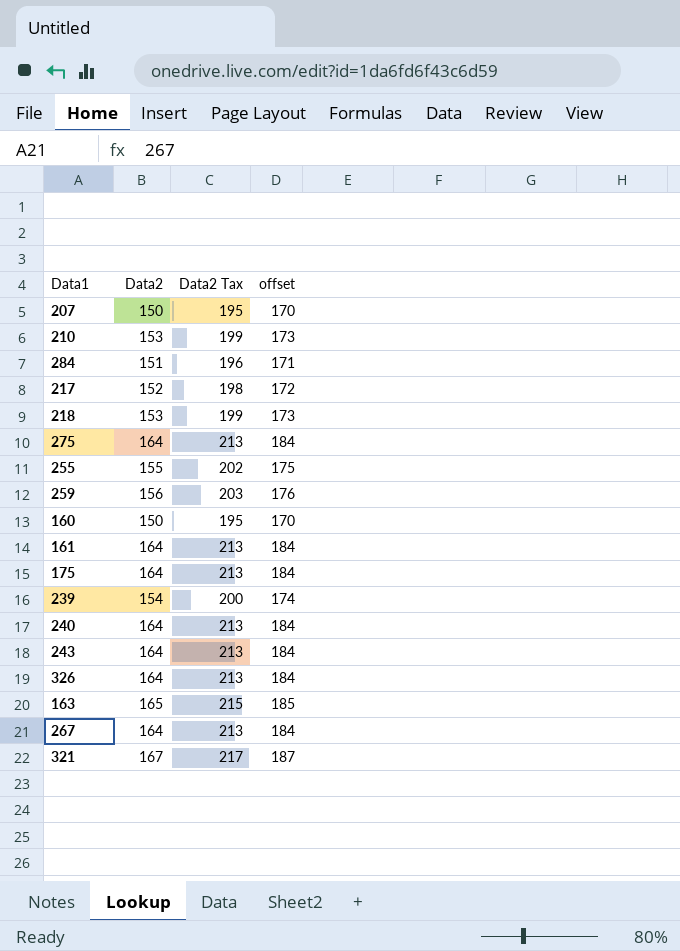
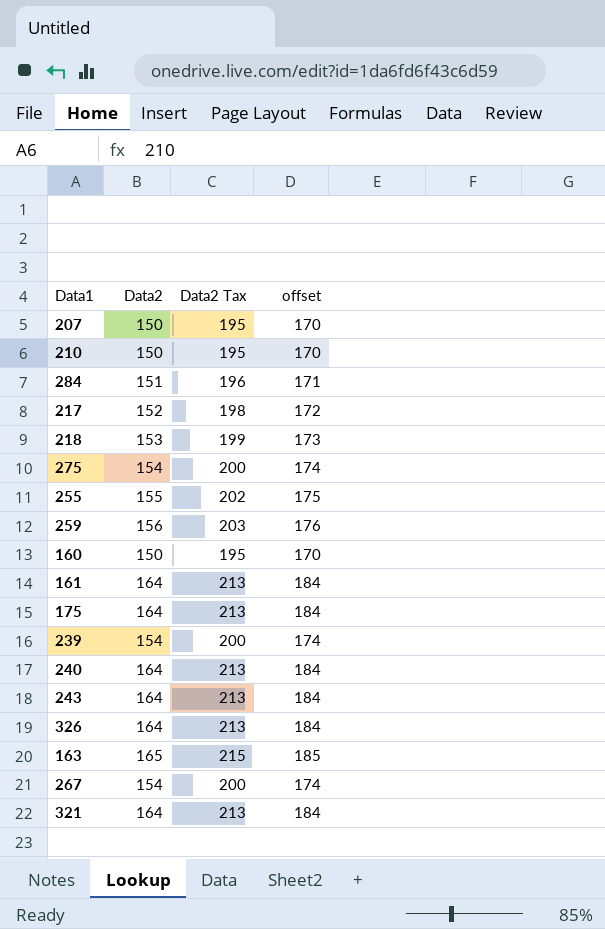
210 | Data2: 153 -> 150
210 | Data2 Tax: 199 -> 195
210 | offset: 173 -> 170
275 | Data2: 164 -> 154
275 | Data2 Tax: 213 -> 200
275 | offset: 184 -> 174
267 | Data2: 164 -> 154
267 | Data2 Tax: 213 -> 200
267 | offset: 184 -> 174
321 | Data2: 167 -> 164
321 | Data2 Tax: 217 -> 213
321 | offset: 187 -> 184

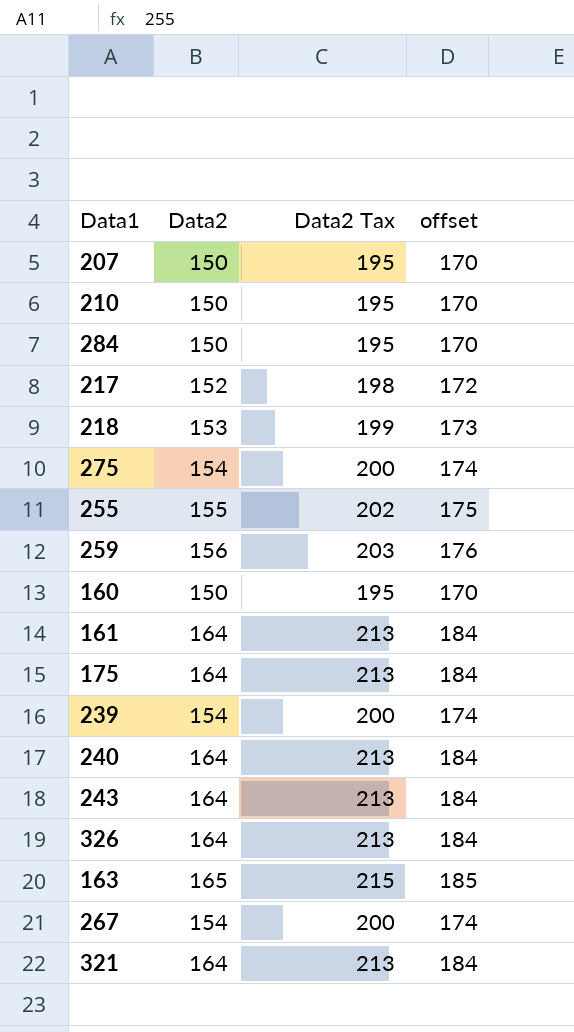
284 | Data2: 151 -> 150
284 | Data2 Tax: 196 -> 195
284 | offset: 171 -> 170

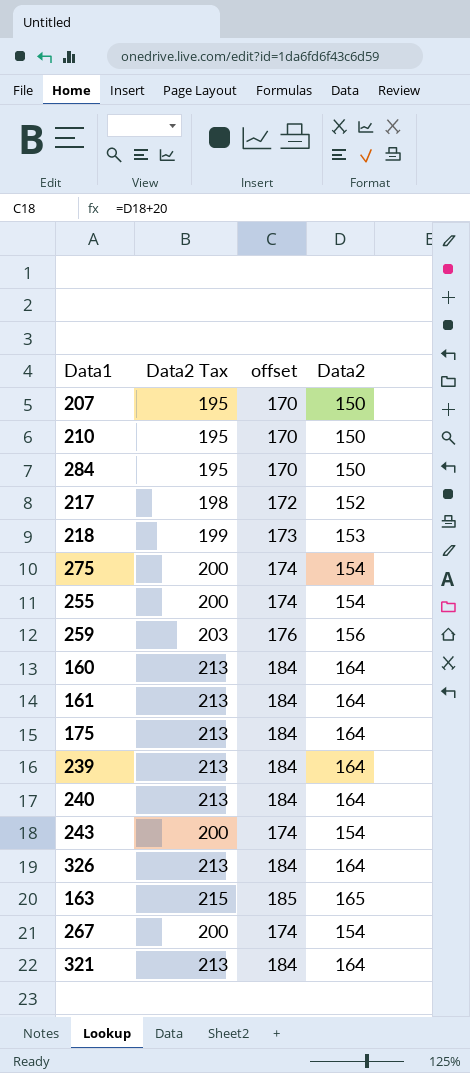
column Data2 | position: 2 -> 4
255 | Data2 Tax: 202 -> 200
255 | offset: 175 -> 174
255 | Data2: 155 -> 154
160 | Data2 Tax: 195 -> 213
160 | offset: 170 -> 184
160 | Data2: 150 -> 164
239 | Data2 Tax: 200 -> 213
239 | offset: 174 -> 184
239 | Data2: 154 -> 164
243 | Data2 Tax: 213 -> 200
243 | offset: 184 -> 174
243 | Data2: 164 -> 154

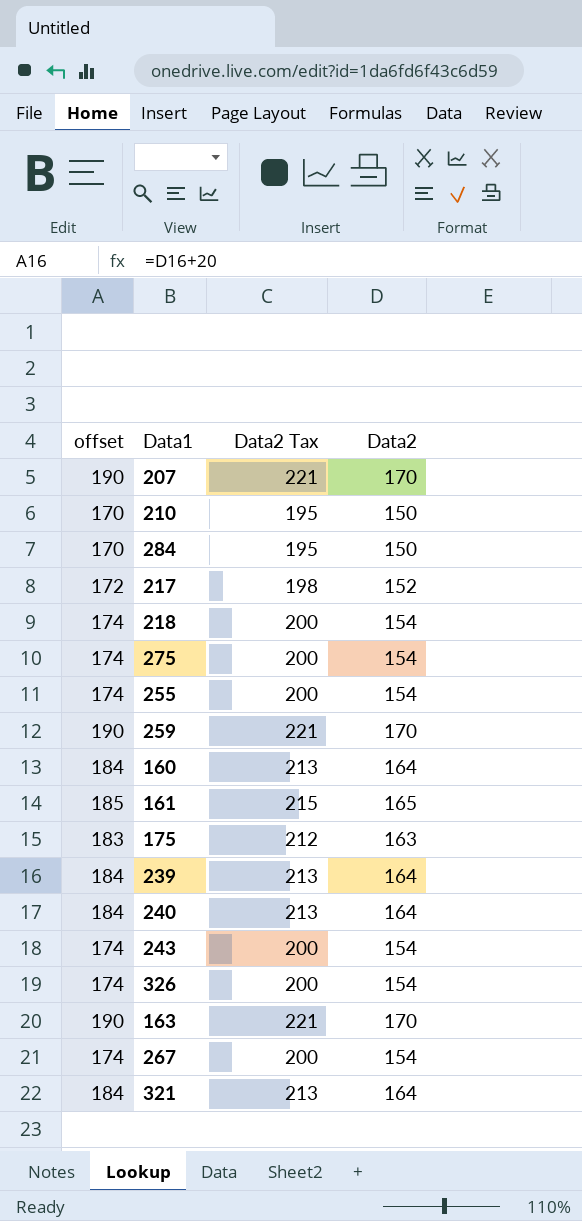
column offset | position: 3 -> 1
207 | offset: 170 -> 190
207 | Data2 Tax: 195 -> 221
207 | Data2: 150 -> 170
218 | offset: 173 -> 174
218 | Data2 Tax: 199 -> 200
218 | Data2: 153 -> 154
259 | offset: 176 -> 190
259 | Data2 Tax: 203 -> 221
259 | Data2: 156 -> 170
161 | offset: 184 -> 185
161 | Data2 Tax: 213 -> 215
161 | Data2: 164 -> 165
175 | offset: 184 -> 183
175 | Data2 Tax: 213 -> 212
175 | Data2: 164 -> 163
326 | offset: 184 -> 174
326 | Data2 Tax: 213 -> 200
326 | Data2: 164 -> 154
163 | offset: 185 -> 190
163 | Data2 Tax: 215 -> 221
163 | Data2: 165 -> 170

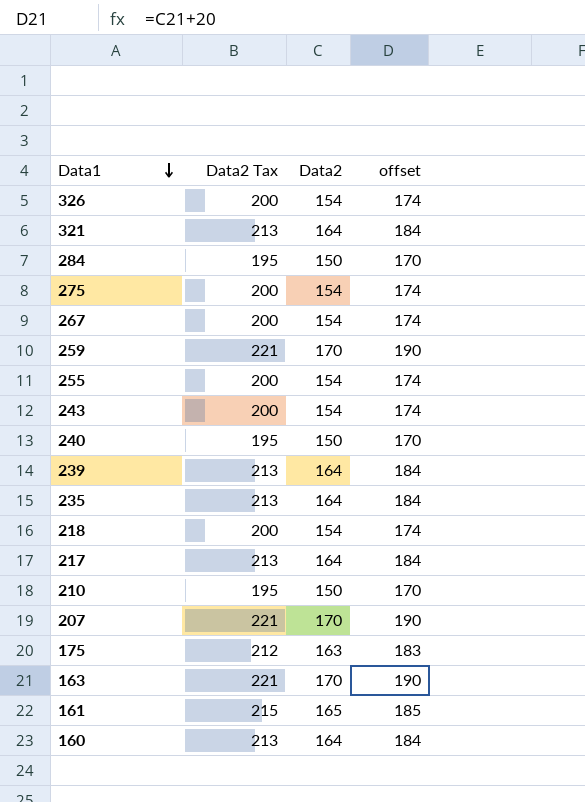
row order: none -> Data1 descending
column offset | position: 1 -> 4
240 | Data2 Tax: 213 -> 195
240 | Data2: 164 -> 150
240 | offset: 184 -> 170
row 235: none -> 213 | 164 | 184
217 | Data2 Tax: 198 -> 213
217 | Data2: 152 -> 164
217 | offset: 172 -> 184

